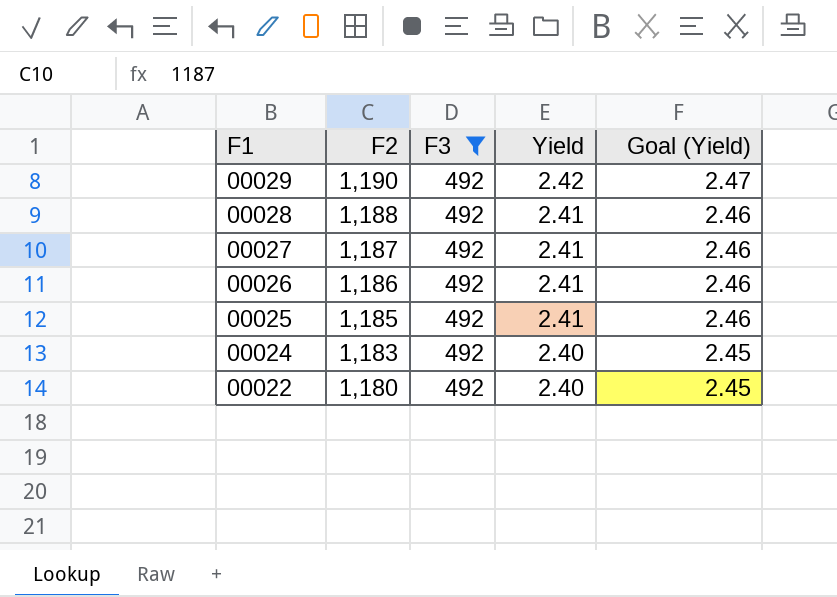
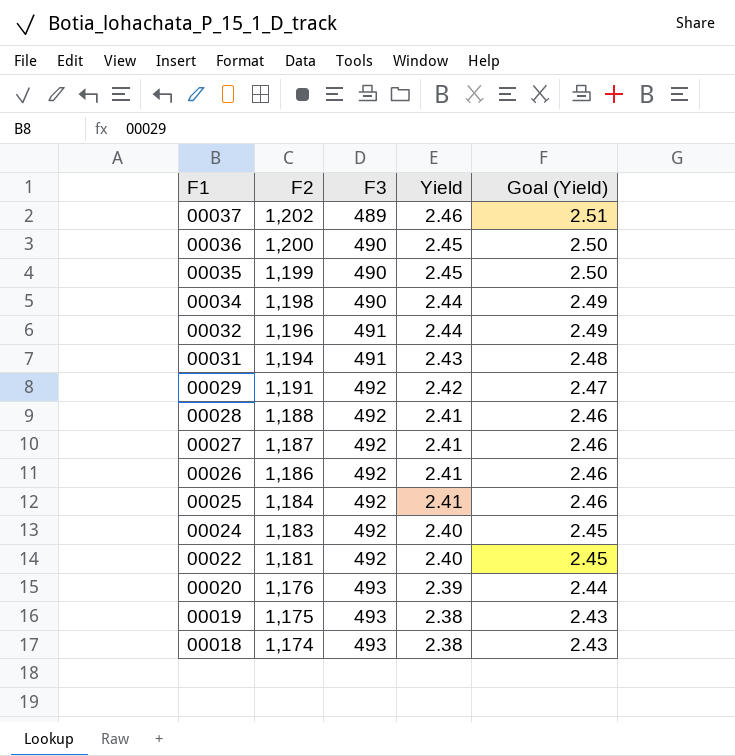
filter: F3 = 492 -> none
00029 | F2: 1,190 -> 1,191
00025 | F2: 1,185 -> 1,184
00022 | F2: 1,180 -> 1,181

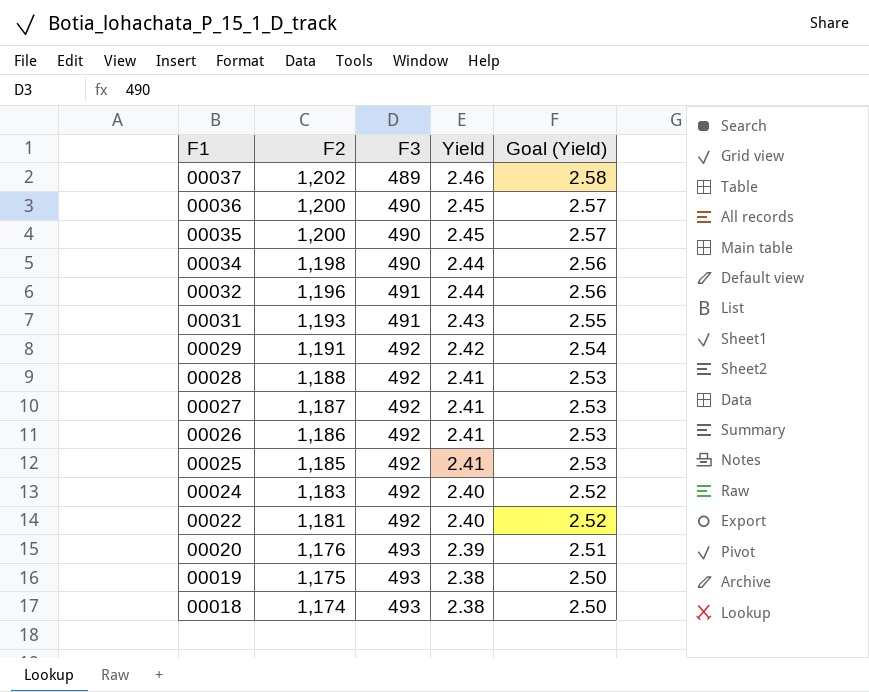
column Goal (Yield) | formula: [Yield] * 1.02 -> [Yield] * 1.05
00035 | F2: 1,199 -> 1,200
00031 | F2: 1,194 -> 1,193
00025 | F2: 1,184 -> 1,185

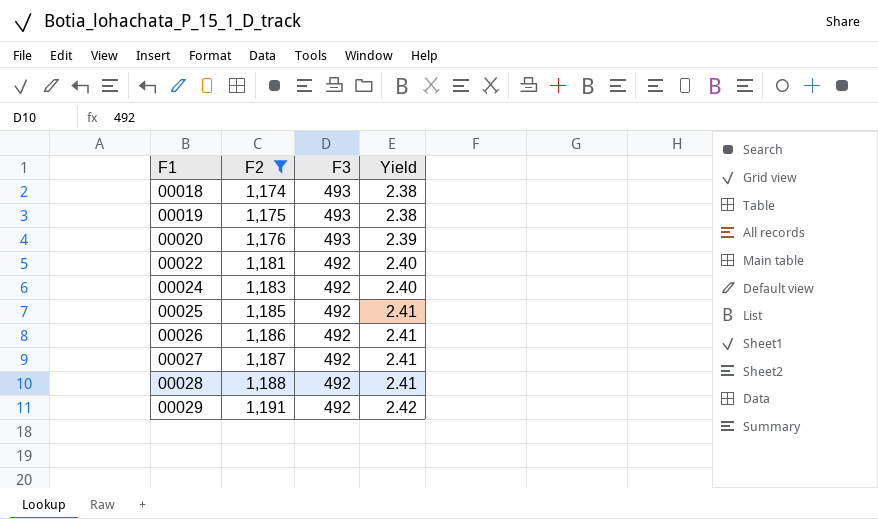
filter: none -> F2 <= 1,191
row order: F1 descending -> F1 ascending
column Goal (Yield) | formula: [Yield] * 1.05 -> none

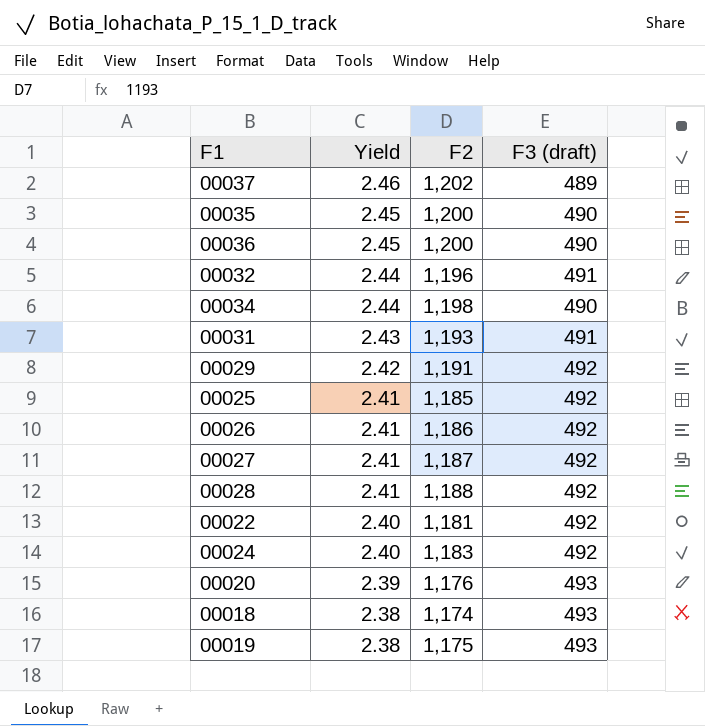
filter: F2 <= 1,191 -> none
row order: F1 ascending -> Yield descending
column Yield | position: 4 -> 2
column name: F3 -> F3 (draft)

